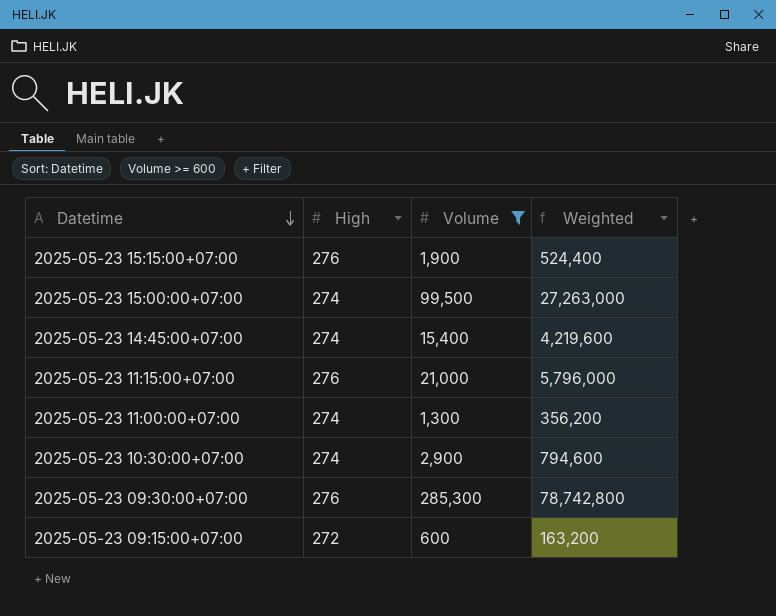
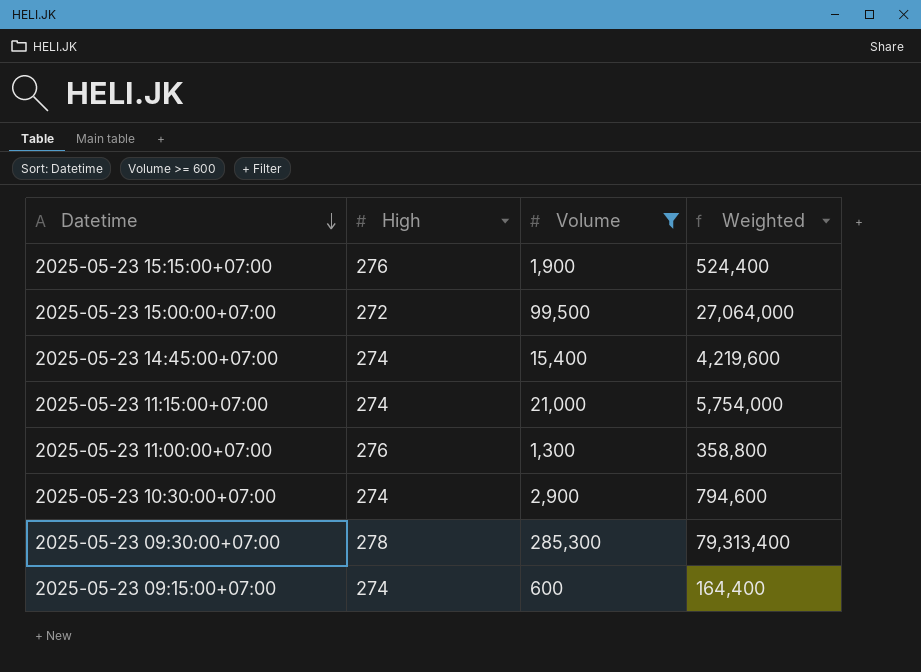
2025-05-23 15:00:00+07:00 | High: 274 -> 272
2025-05-23 15:00:00+07:00 | Weighted: 27,263,000 -> 27,064,000
2025-05-23 11:15:00+07:00 | High: 276 -> 274
2025-05-23 11:15:00+07:00 | Weighted: 5,796,000 -> 5,754,000
2025-05-23 11:00:00+07:00 | High: 274 -> 276
2025-05-23 11:00:00+07:00 | Weighted: 356,200 -> 358,800
2025-05-23 09:30:00+07:00 | High: 276 -> 278
2025-05-23 09:30:00+07:00 | Weighted: 78,742,800 -> 79,313,400
2025-05-23 09:15:00+07:00 | High: 272 -> 274
2025-05-23 09:15:00+07:00 | Weighted: 163,200 -> 164,400

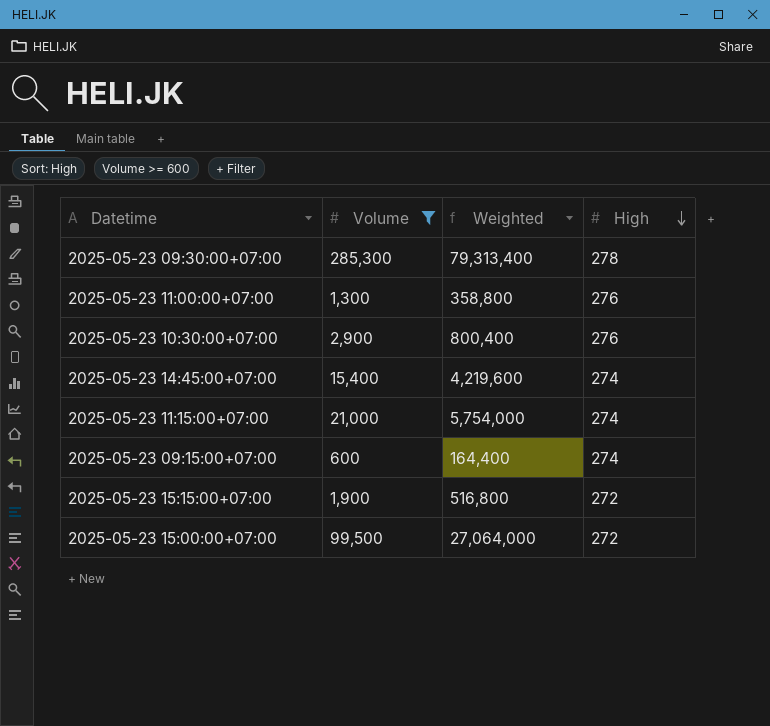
row order: Datetime descending -> High descending
column High | position: 2 -> 4
2025-05-23 10:30:00+07:00 | Weighted: 794,600 -> 800,400
2025-05-23 10:30:00+07:00 | High: 274 -> 276
2025-05-23 15:15:00+07:00 | Weighted: 524,400 -> 516,800
2025-05-23 15:15:00+07:00 | High: 276 -> 272

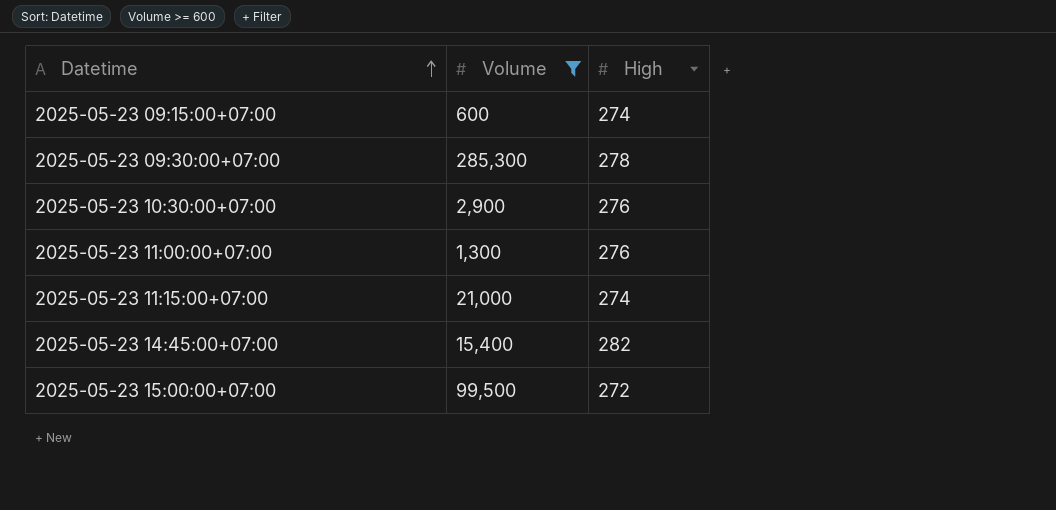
row order: High descending -> Datetime ascending
column Weighted | formula: [Volume] * [High] -> none
row 2025-05-23 15:15:00+07:00: 1,900 | 516,800 | 272 -> none
2025-05-23 14:45:00+07:00 | High: 274 -> 282

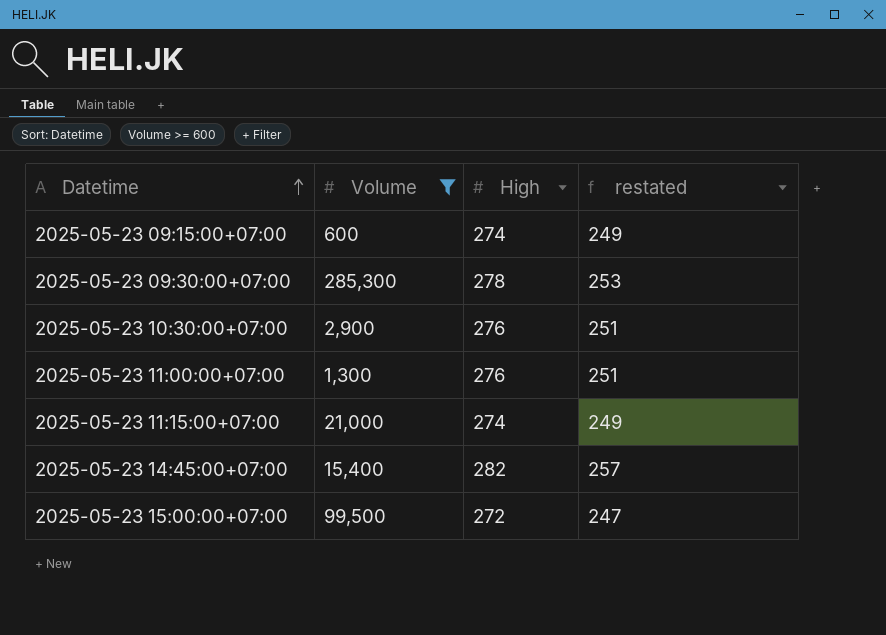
column restated | formula: none -> [High] - 25

